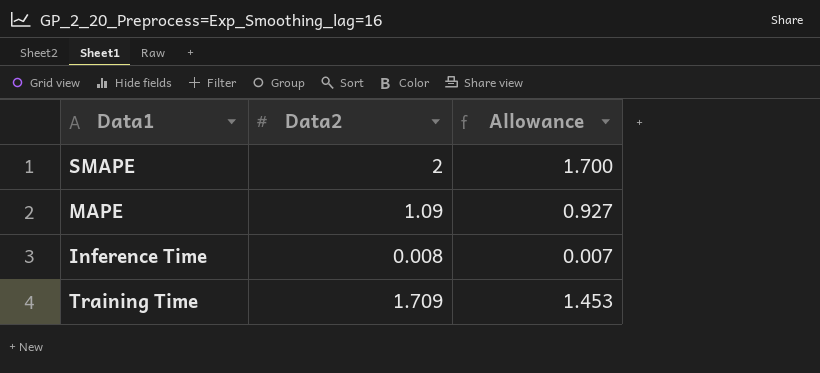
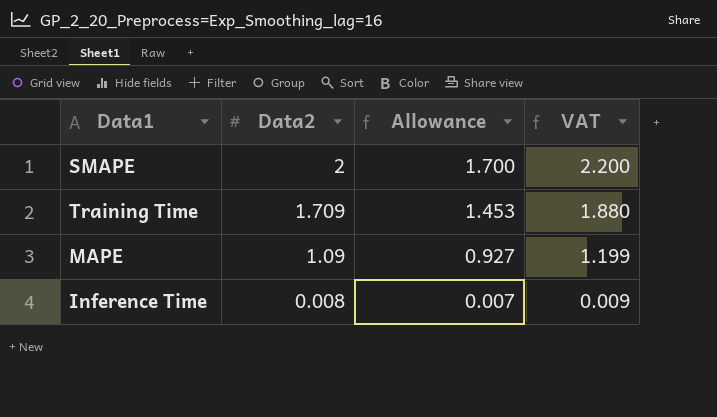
row order: none -> Data2 descending
column VAT | formula: none -> [Data2] * 1.1

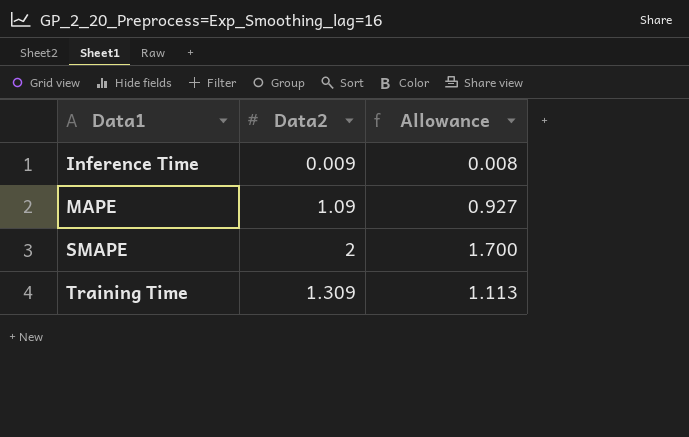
row order: Data2 descending -> Data1 ascending
column VAT | formula: [Data2] * 1.1 -> none
Inference Time | Data2: 0.008 -> 0.009
Inference Time | Allowance: 0.007 -> 0.008
Training Time | Data2: 1.709 -> 1.309
Training Time | Allowance: 1.453 -> 1.113

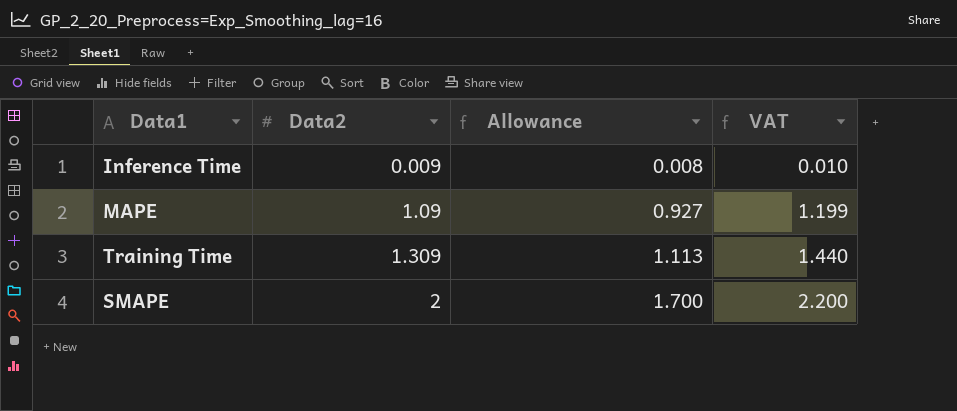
row order: Data1 ascending -> Data2 ascending
column VAT | formula: none -> [Data2] * 1.1

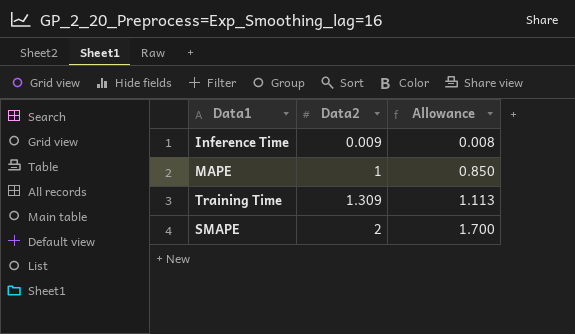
column VAT | formula: [Data2] * 1.1 -> none
MAPE | Data2: 1.09 -> 1
MAPE | Allowance: 0.927 -> 0.850

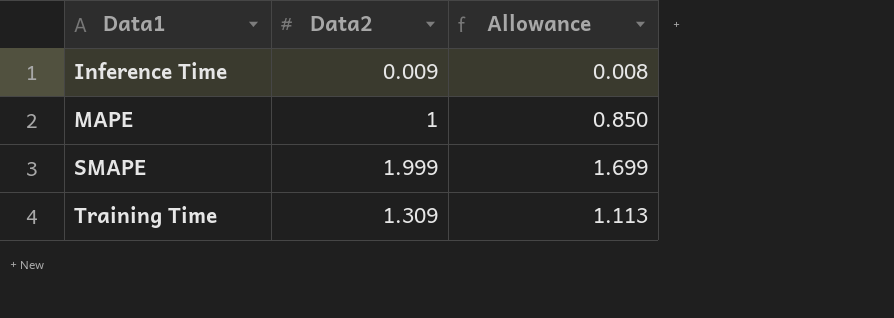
row order: Data2 ascending -> Data1 ascending
SMAPE | Data2: 2 -> 1.999
SMAPE | Allowance: 1.700 -> 1.699

